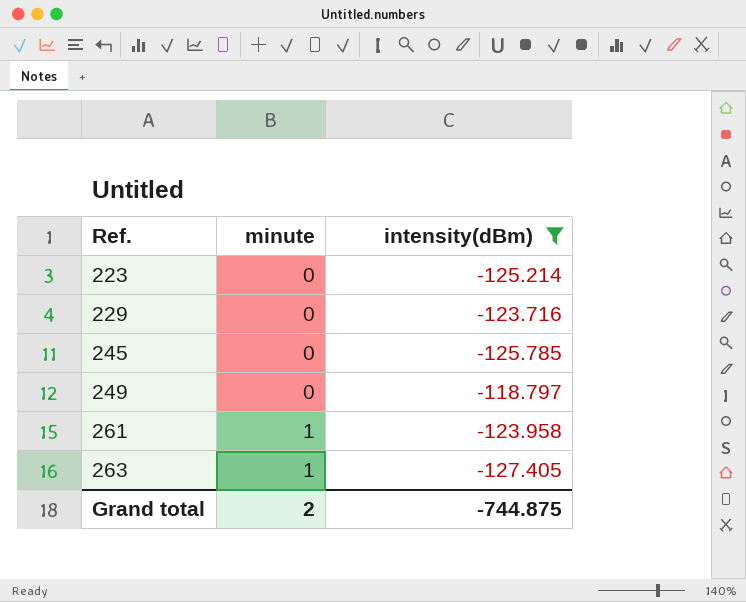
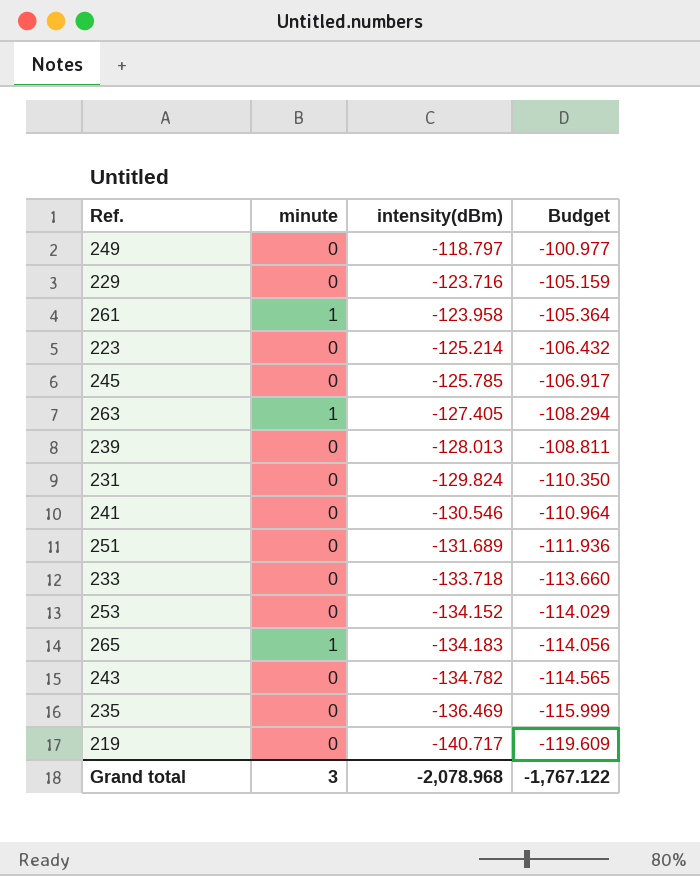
filter: intensity(dBm) >= -127.405 -> none
row order: Ref. ascending -> intensity(dBm) descending
column Budget | formula: none -> [intensity(dBm)] * 0.85
Grand total | minute: 2 -> 3
Grand total | intensity(dBm): -744.875 -> -2,078.968

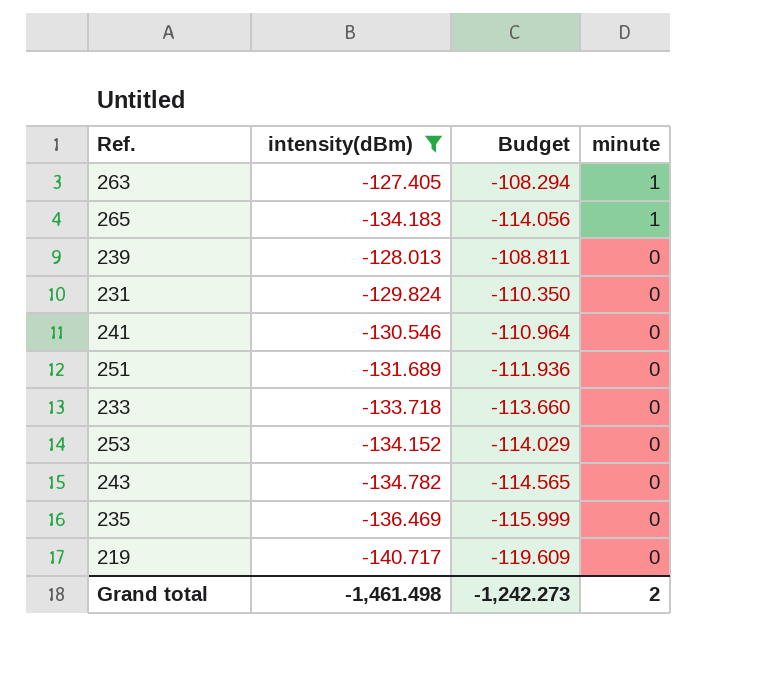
filter: none -> intensity(dBm) <= -127.405
row order: intensity(dBm) descending -> minute descending
column minute | position: 2 -> 4
Grand total | intensity(dBm): -2,078.968 -> -1,461.498
Grand total | Budget: -1,767.122 -> -1,242.273
Grand total | minute: 3 -> 2

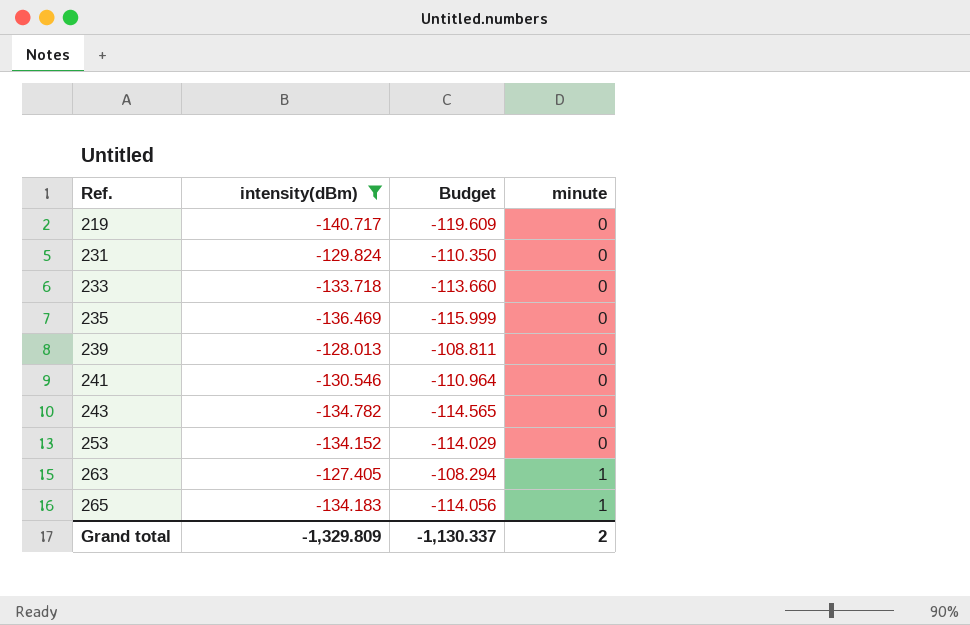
row order: minute descending -> Ref. ascending
row 251: -131.689 | -111.936 | 0 -> none
Grand total | intensity(dBm): -1,461.498 -> -1,329.809
Grand total | Budget: -1,242.273 -> -1,130.337

